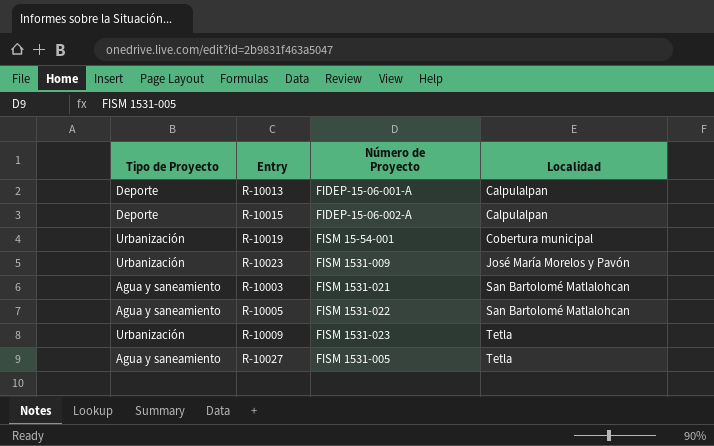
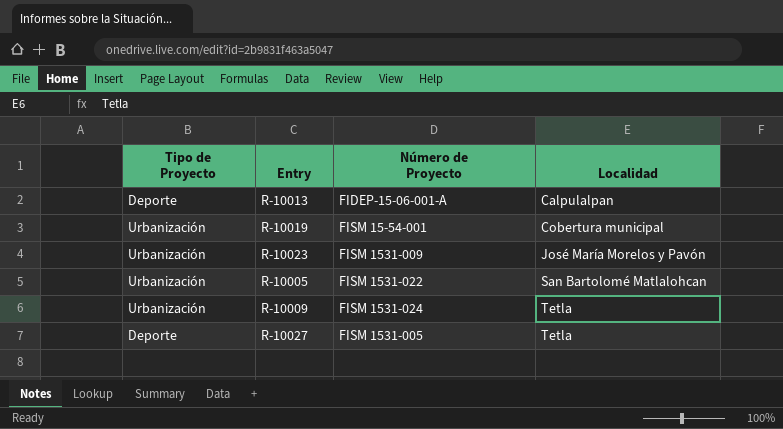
row R-10015: Deporte | FIDEP-15-06-002-A | Calpulalpan -> none
row R-10003: Agua y saneamiento | FISM 1531-021 | San Bartolomé Matlalohcan -> none
R-10005 | Tipo de Proyecto: Agua y saneamiento -> Urbanización
R-10009 | Número de Proyecto: FISM 1531-023 -> FISM 1531-024
R-10027 | Tipo de Proyecto: Agua y saneamiento -> Deporte

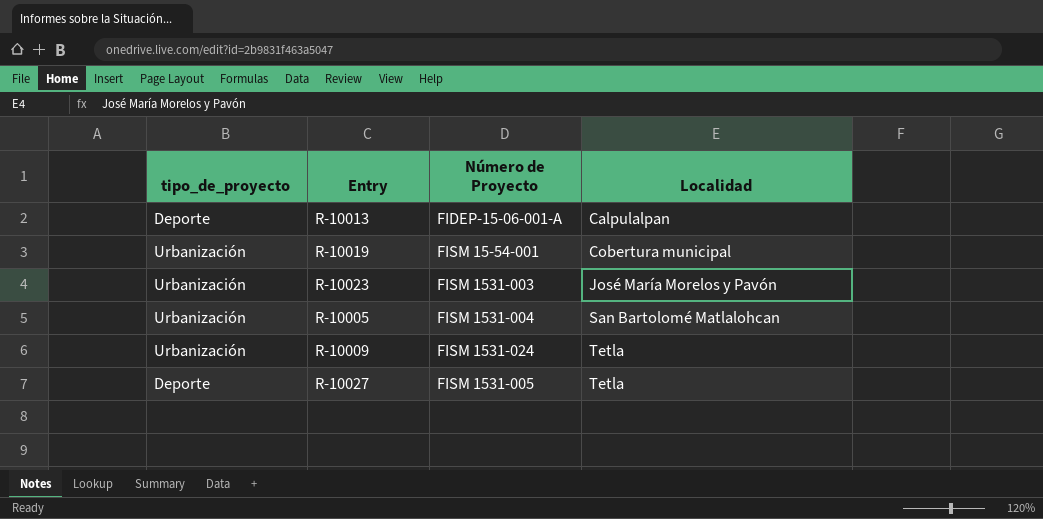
column name: Tipo de Proyecto -> tipo_de_proyecto
R-10023 | Número de Proyecto: FISM 1531-009 -> FISM 1531-003
R-10005 | Número de Proyecto: FISM 1531-022 -> FISM 1531-004

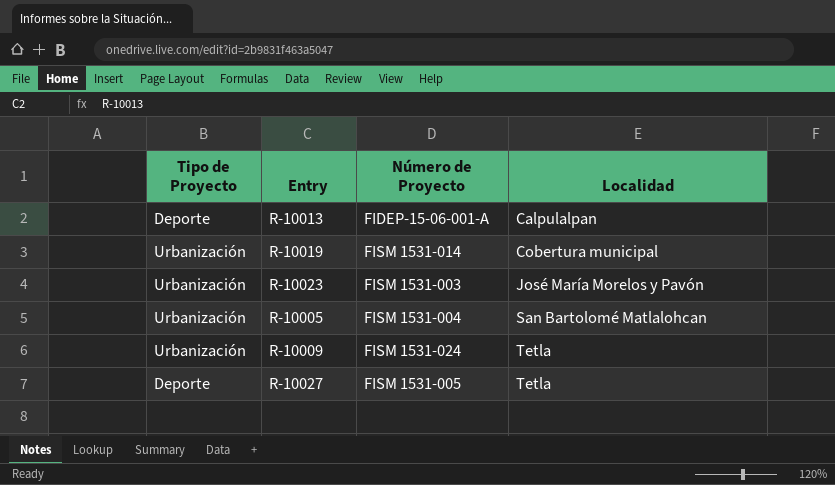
column name: tipo_de_proyecto -> Tipo de Proyecto
R-10019 | Número de Proyecto: FISM 15-54-001 -> FISM 1531-014

